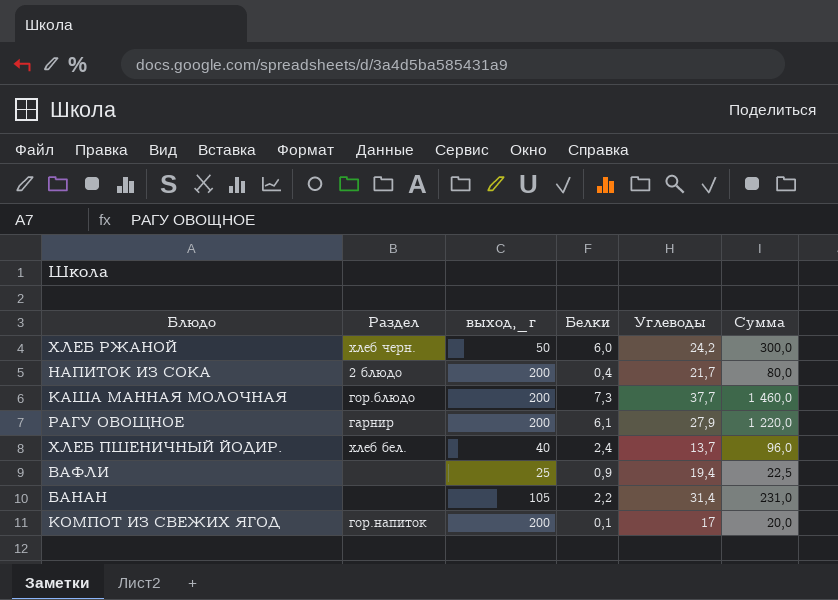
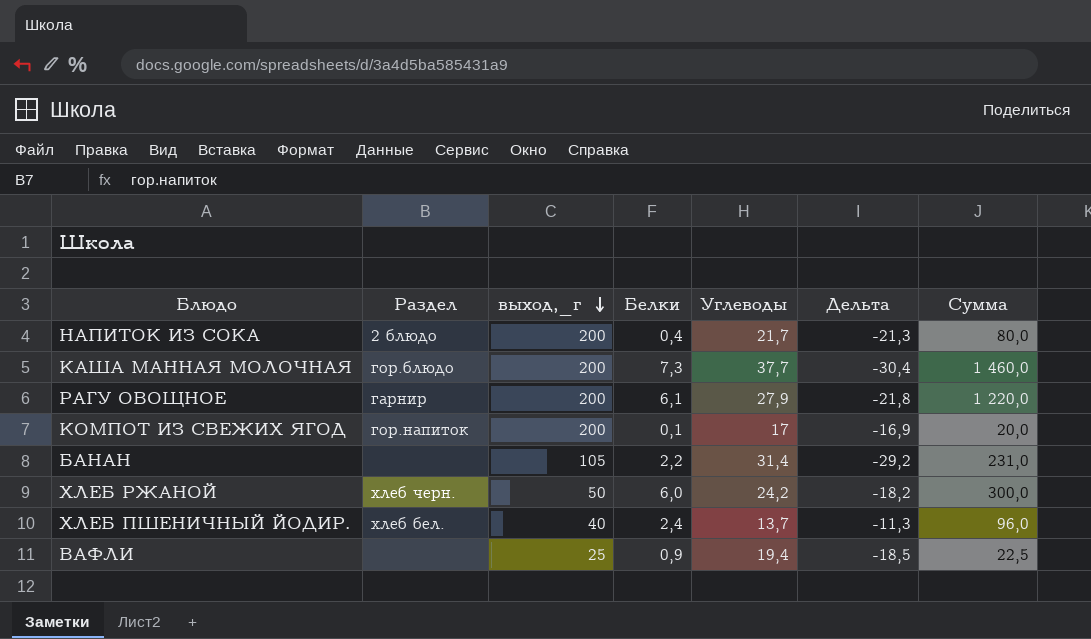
row order: none -> выход,_г descending
column Дельта | formula: none -> [Белки] - [Углеводы]

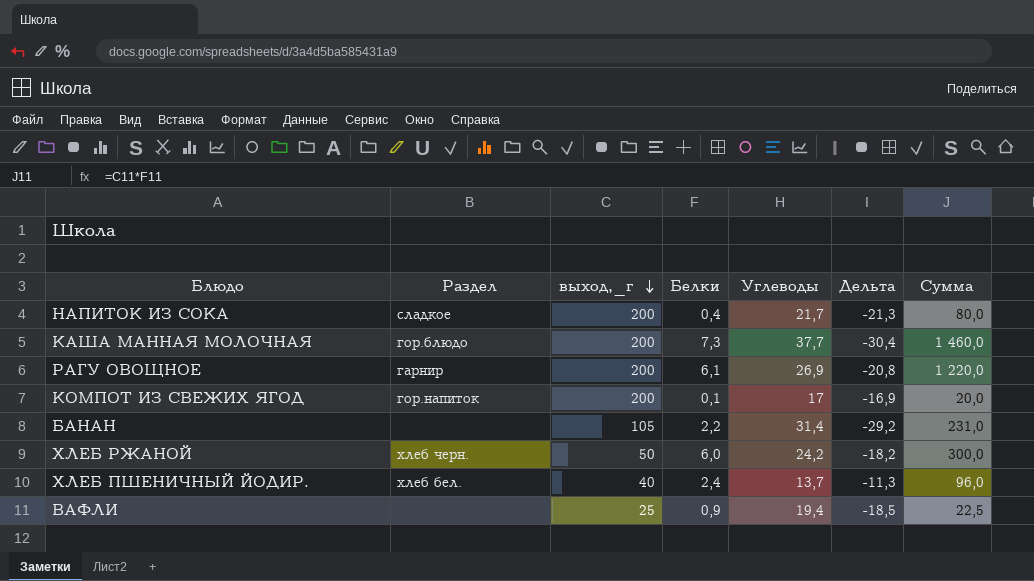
НАПИТОК ИЗ СОКА | Раздел: 2 блюдо -> сладкое
РАГУ ОВОЩНОЕ | Углеводы: 27,9 -> 26,9
РАГУ ОВОЩНОЕ | Дельта: -21,8 -> -20,8

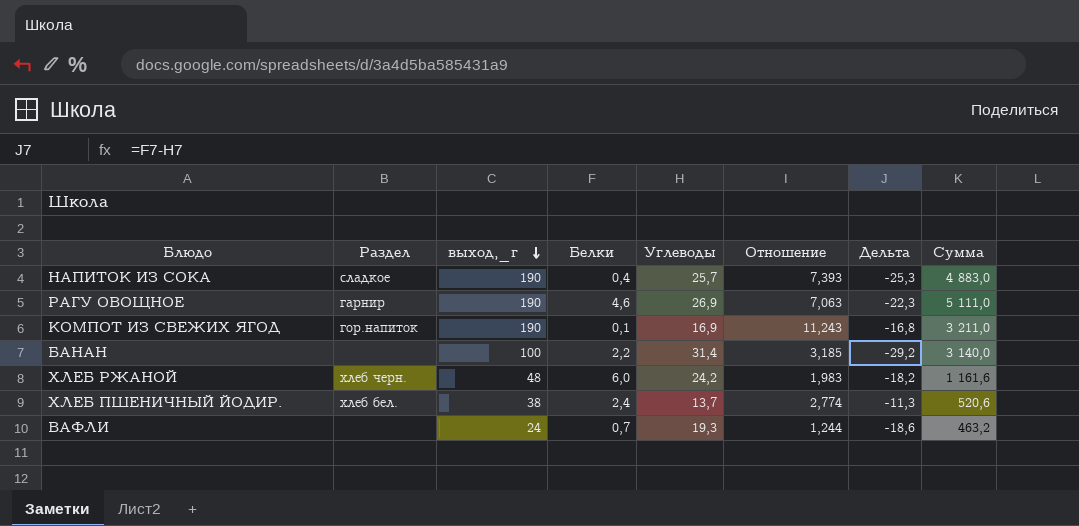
column Отношение | formula: none -> [выход,_г] / [Углеводы]
column Сумма | formula: [выход,_г] * [Белки] -> [выход,_г] * [Углеводы]
row КАША МАННАЯ МОЛОЧНАЯ: гор.блюдо | 200 | 7,3 | 37,7 | -30,4 | 1 460,0 -> none
НАПИТОК ИЗ СОКА | выход,_г: 200 -> 190
НАПИТОК ИЗ СОКА | Углеводы: 21,7 -> 25,7
НАПИТОК ИЗ СОКА | Дельта: -21,3 -> -25,3
РАГУ ОВОЩНОЕ | выход,_г: 200 -> 190
РАГУ ОВОЩНОЕ | Белки: 6,1 -> 4,6
РАГУ ОВОЩНОЕ | Дельта: -20,8 -> -22,3
КОМПОТ ИЗ СВЕЖИХ ЯГОД | выход,_г: 200 -> 190
КОМПОТ ИЗ СВЕЖИХ ЯГОД | Углеводы: 17 -> 16,9
КОМПОТ ИЗ СВЕЖИХ ЯГОД | Дельта: -16,9 -> -16,8
БАНАН | выход,_г: 105 -> 100
ХЛЕБ РЖАНОЙ | выход,_г: 50 -> 48
ХЛЕБ ПШЕНИЧНЫЙ ЙОДИР. | выход,_г: 40 -> 38
ВАФЛИ | выход,_г: 25 -> 24
ВАФЛИ | Белки: 0,9 -> 0,7
ВАФЛИ | Углеводы: 19,4 -> 19,3
ВАФЛИ | Дельта: -18,5 -> -18,6

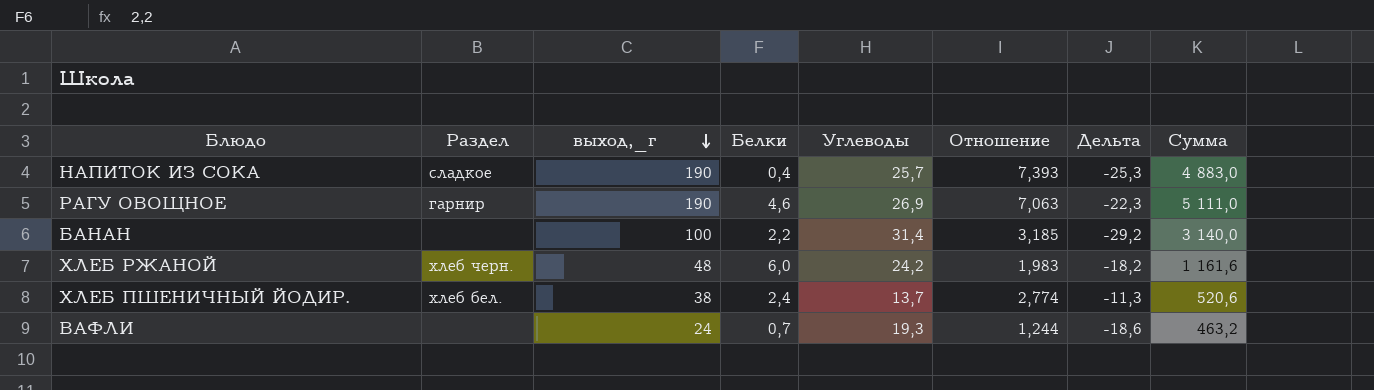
row КОМПОТ ИЗ СВЕЖИХ ЯГОД: гор.напиток | 190 | 0,1 | 16,9 | 11,243 | -16,8 | 3 211,0 -> none

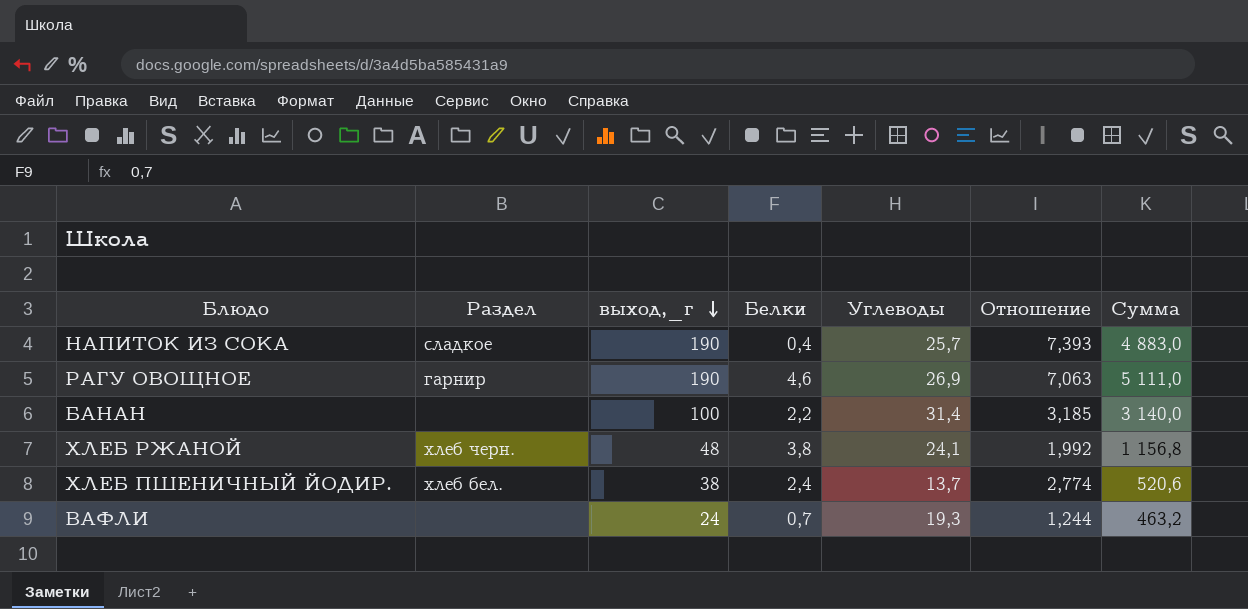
column Дельта | formula: [Белки] - [Углеводы] -> none
ХЛЕБ РЖАНОЙ | Белки: 6,0 -> 3,8
ХЛЕБ РЖАНОЙ | Углеводы: 24,2 -> 24,1
ХЛЕБ РЖАНОЙ | Отношение: 1,983 -> 1,992
ХЛЕБ РЖАНОЙ | Сумма: 1 161,6 -> 1 156,8

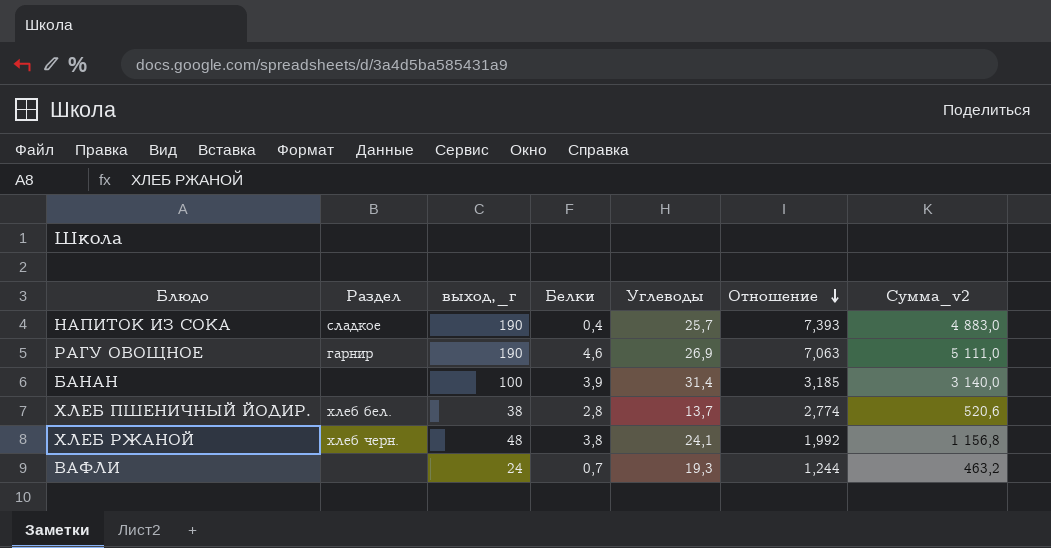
row order: выход,_г descending -> Отношение descending
column name: Сумма -> Сумма_v2
БАНАН | Белки: 2,2 -> 3,9
ХЛЕБ ПШЕНИЧНЫЙ ЙОДИР. | Белки: 2,4 -> 2,8

